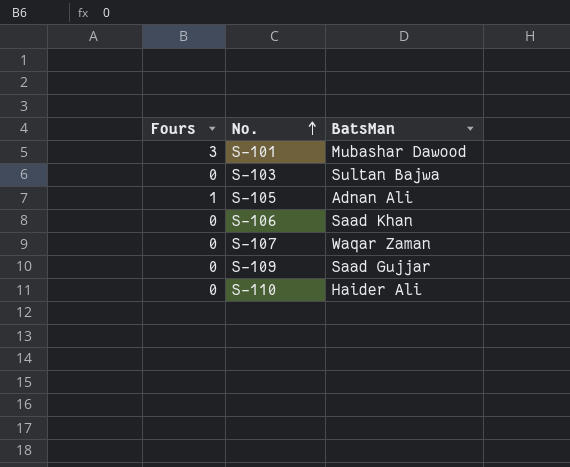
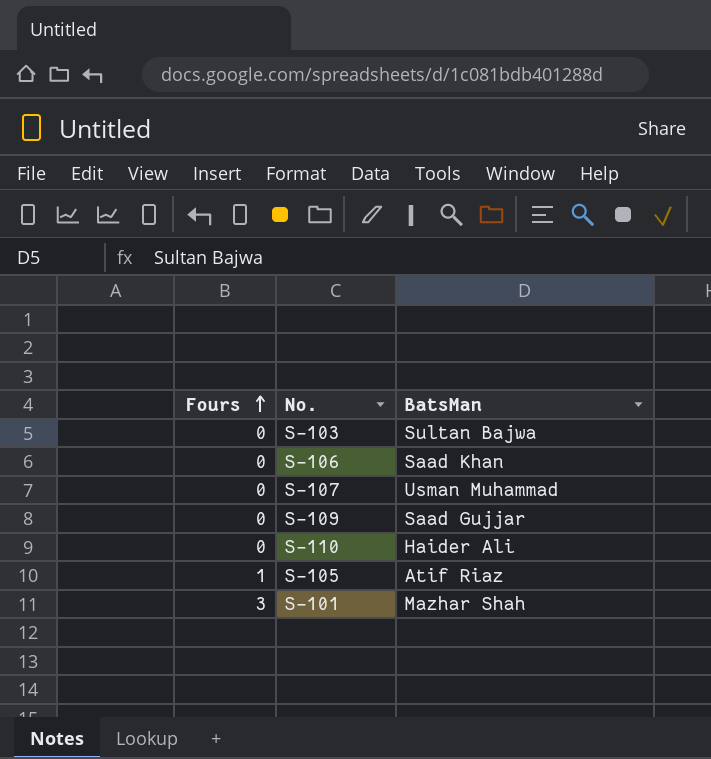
row order: No. ascending -> Fours ascending
S-107 | BatsMan: Waqar Zaman -> Usman Muhammad
S-105 | BatsMan: Adnan Ali -> Atif Riaz
S-101 | BatsMan: Mubashar Dawood -> Mazhar Shah

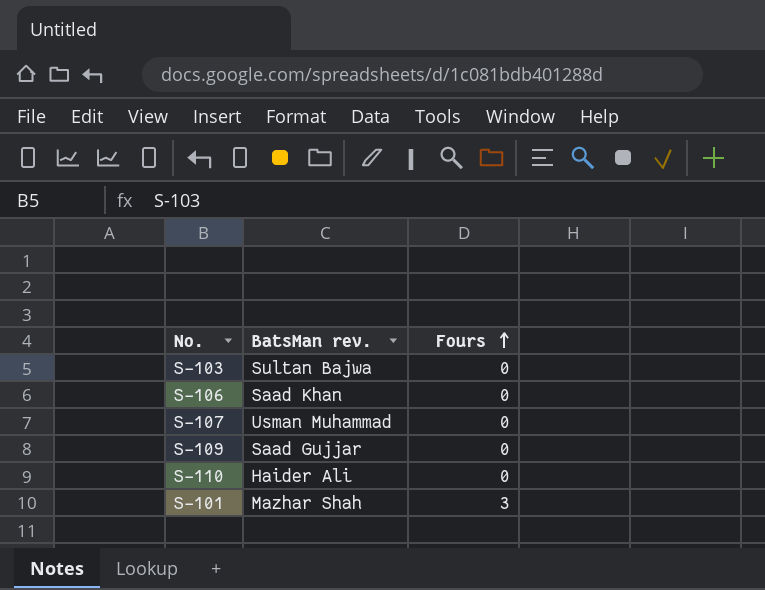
column name: BatsMan -> BatsMan rev.
column Fours | position: 1 -> 3
row S-105: 1 | Atif Riaz -> none

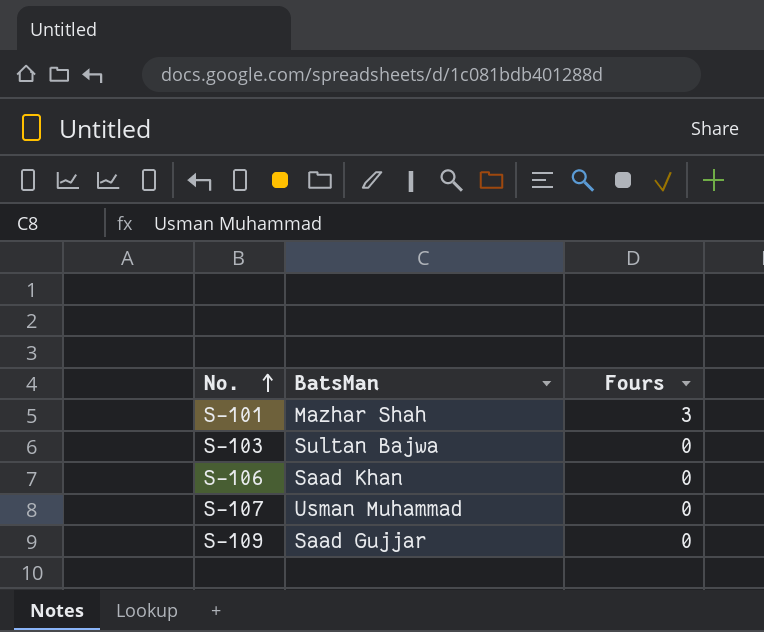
row order: Fours ascending -> No. ascending
column name: BatsMan rev. -> BatsMan
row S-110: Haider Ali | 0 -> none

